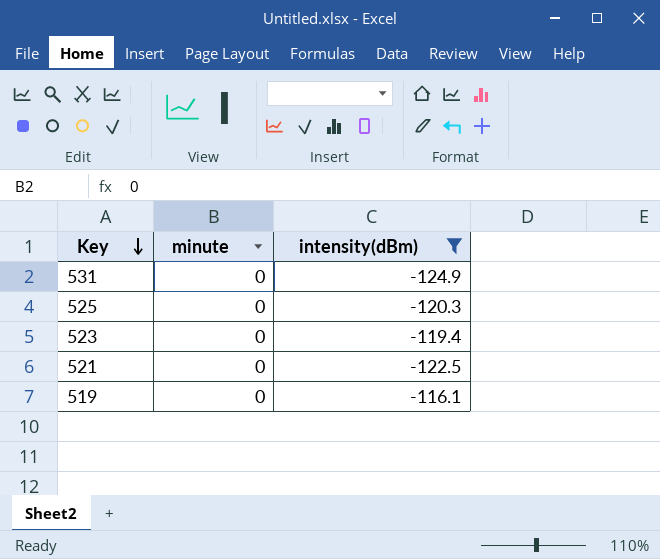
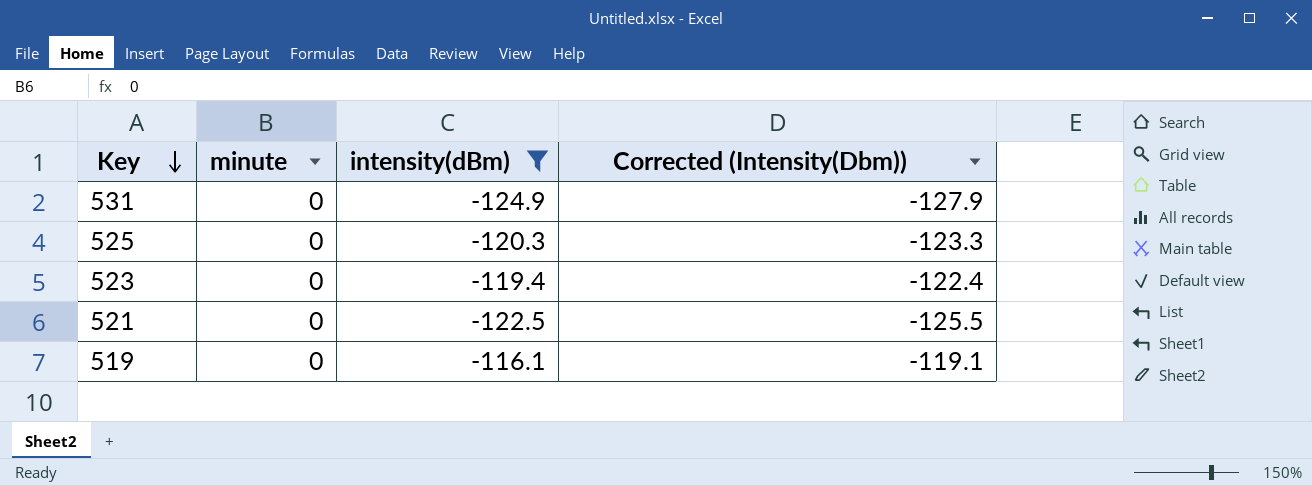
column Corrected (Intensity(Dbm)) | formula: none -> [intensity(dBm)] - 3

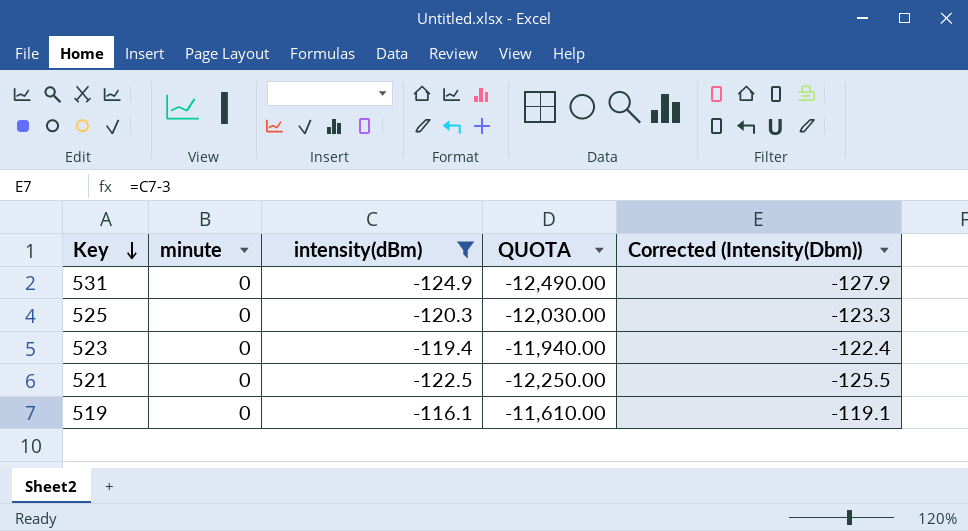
column QUOTA | formula: none -> [intensity(dBm)] * 100

